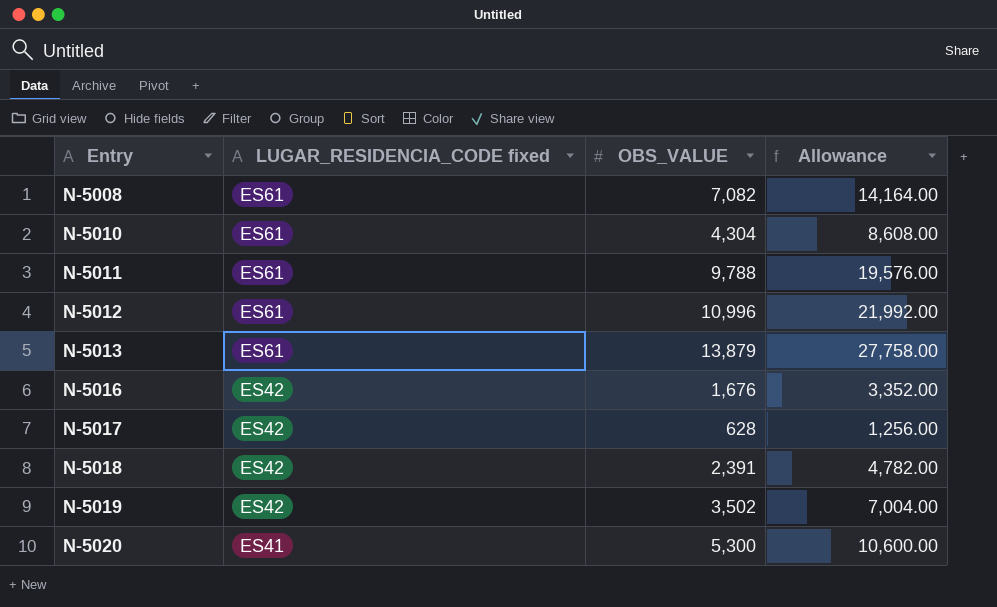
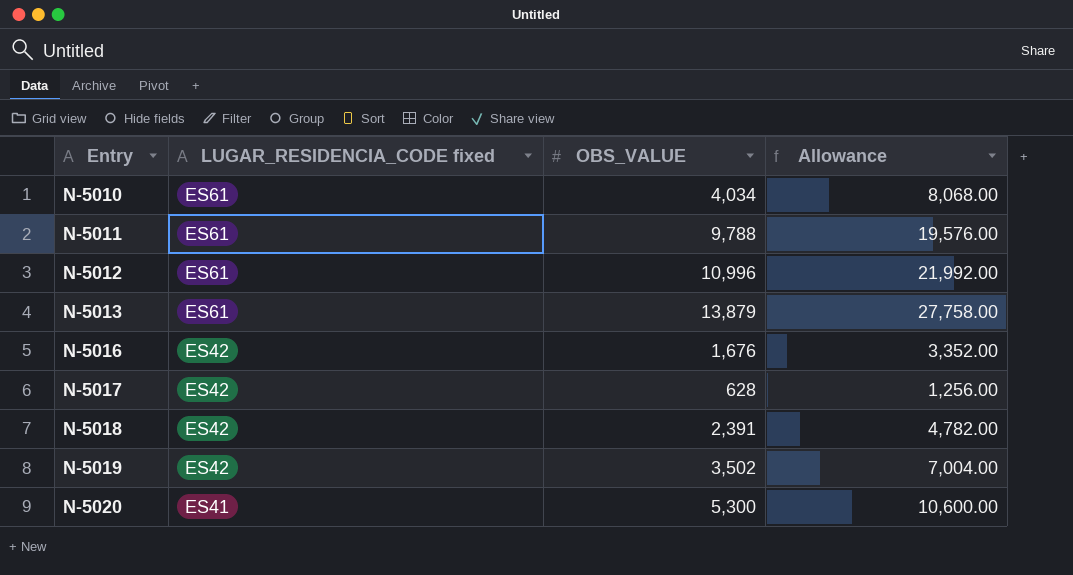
row N-5008: ES61 | 7,082 | 14,164.00 -> none
N-5010 | OBS_VALUE: 4,304 -> 4,034
N-5010 | Allowance: 8,608.00 -> 8,068.00

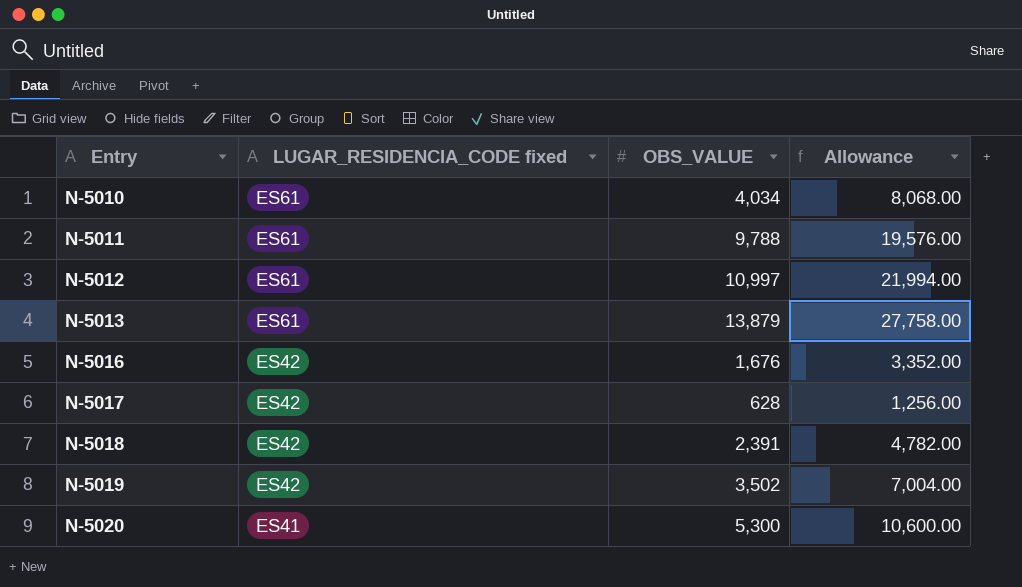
N-5012 | OBS_VALUE: 10,996 -> 10,997
N-5012 | Allowance: 21,992.00 -> 21,994.00

